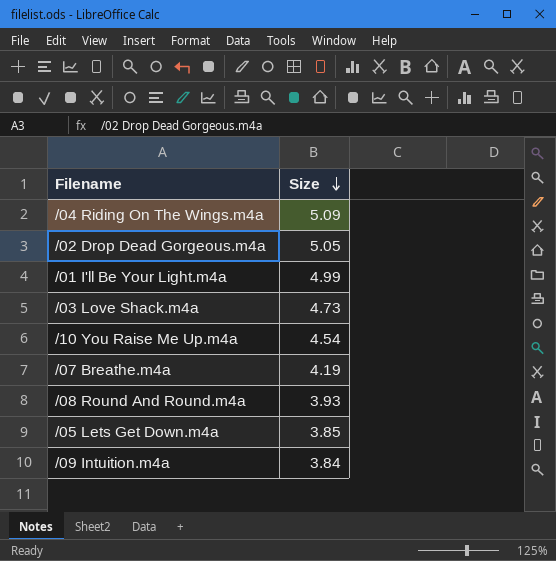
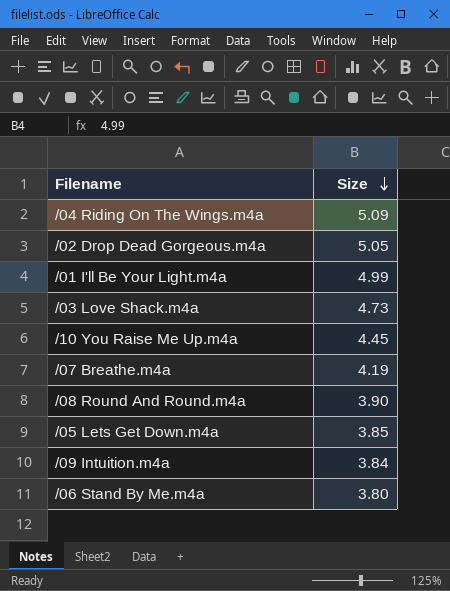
/10 You Raise Me Up.m4a | Size: 4.54 -> 4.45
/08 Round And Round.m4a | Size: 3.93 -> 3.90
row /06 Stand By Me.m4a: none -> 3.80

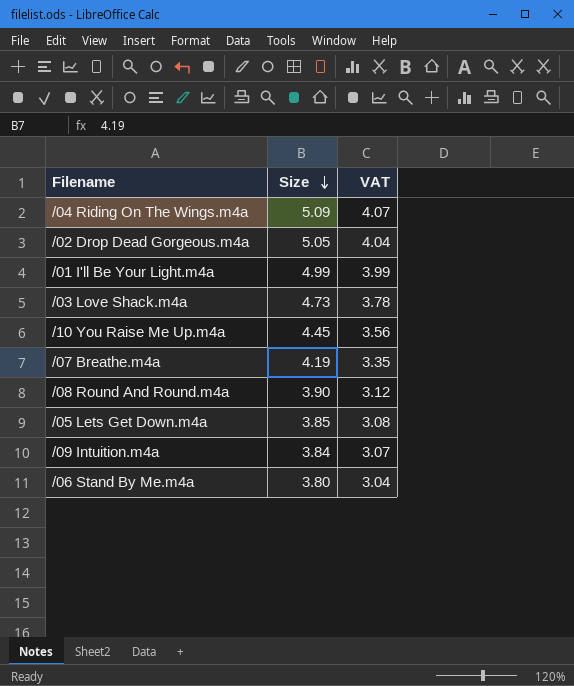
column VAT | formula: none -> [Size] * 0.8

